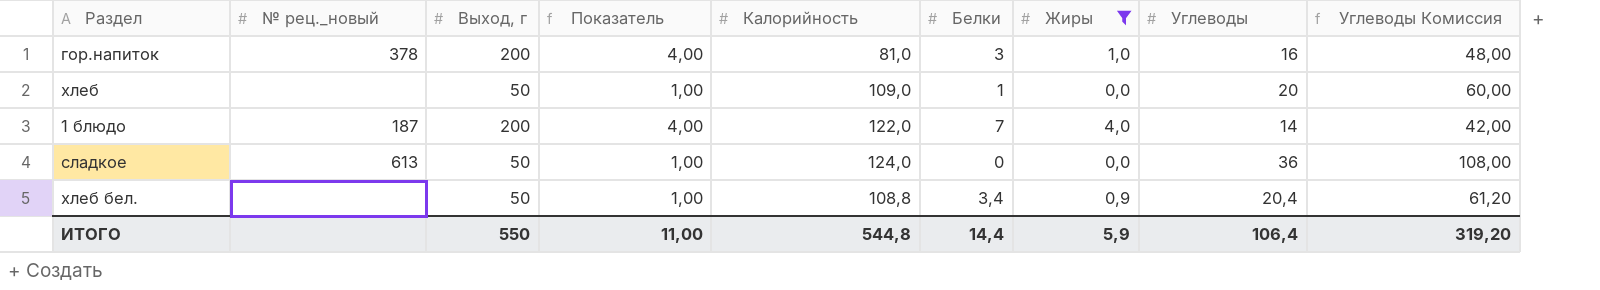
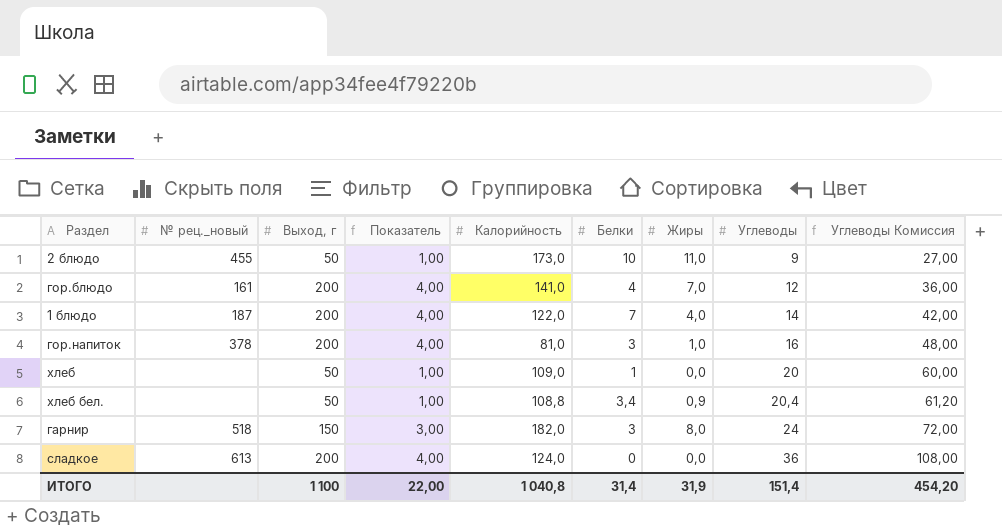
filter: Жиры <= 4,0 -> none
row order: none -> Углеводы ascending
сладкое | Выход, г: 50 -> 200
сладкое | Показатель: 1,00 -> 4,00
ИТОГО | Выход, г: 550 -> 1 100
ИТОГО | Показатель: 11,00 -> 22,00
ИТОГО | Калорийность: 544,8 -> 1 040,8
ИТОГО | Белки: 14,4 -> 31,4
ИТОГО | Жиры: 5,9 -> 31,9
ИТОГО | Углеводы: 106,4 -> 151,4
ИТОГО | Углеводы Комиссия: 319,20 -> 454,20

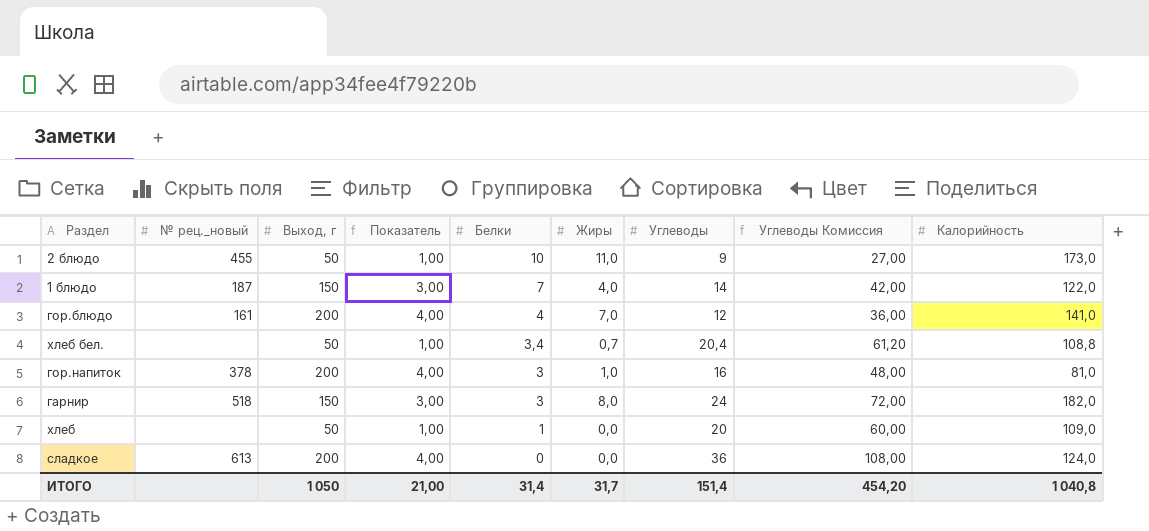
row order: Углеводы ascending -> Белки descending
column Калорийность | position: 5 -> 9
1 блюдо | Выход, г: 200 -> 150
1 блюдо | Показатель: 4,00 -> 3,00
хлеб бел. | Жиры: 0,9 -> 0,7
ИТОГО | Выход, г: 1 100 -> 1 050
ИТОГО | Показатель: 22,00 -> 21,00
ИТОГО | Жиры: 31,9 -> 31,7

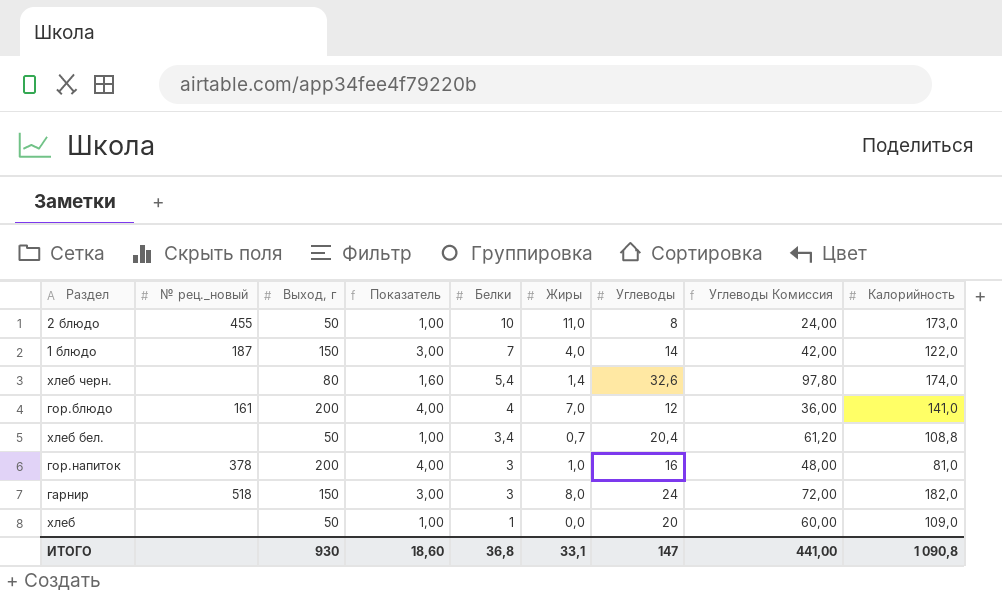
row сладкое: 613 | 200 | 4,00 | 0 | 0,0 | 36 | 108,00 | 124,0 -> none
2 блюдо | Углеводы: 9 -> 8
2 блюдо | Углеводы Комиссия: 27,00 -> 24,00
row хлеб черн.: none -> none | 80 | 1,60 | 5,4 | 1,4 | 32,6 | 97,80 | 174,0
ИТОГО | Выход, г: 1 050 -> 930
ИТОГО | Показатель: 21,00 -> 18,60
ИТОГО | Белки: 31,4 -> 36,8
ИТОГО | Жиры: 31,7 -> 33,1
ИТОГО | Углеводы: 151,4 -> 147
ИТОГО | Углеводы Комиссия: 454,20 -> 441,00
ИТОГО | Калорийность: 1 040,8 -> 1 090,8

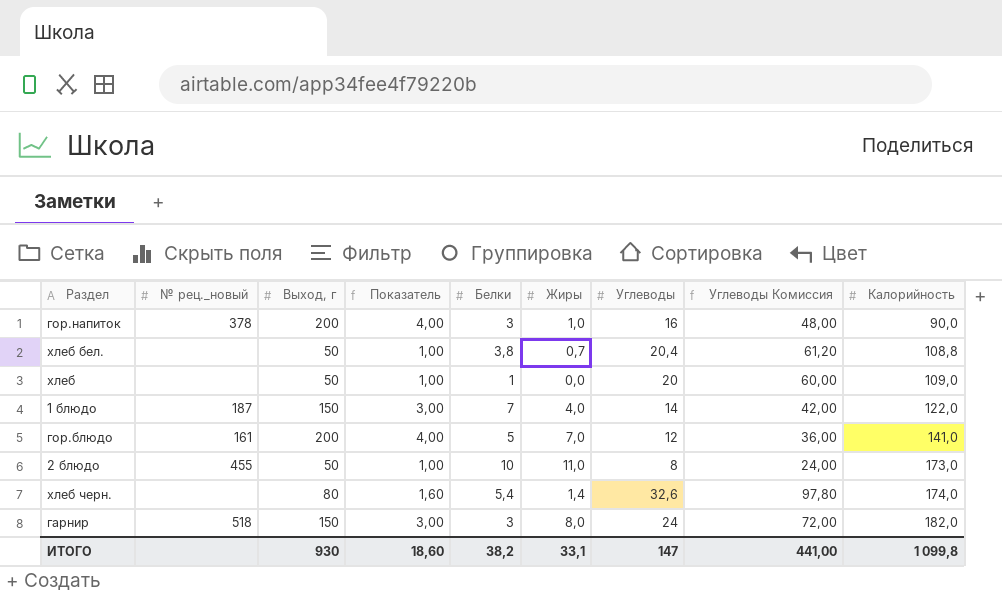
row order: Белки descending -> Калорийность ascending
гор.напиток | Калорийность: 81,0 -> 90,0
хлеб бел. | Белки: 3,4 -> 3,8
гор.блюдо | Белки: 4 -> 5
ИТОГО | Белки: 36,8 -> 38,2
ИТОГО | Калорийность: 1 090,8 -> 1 099,8

